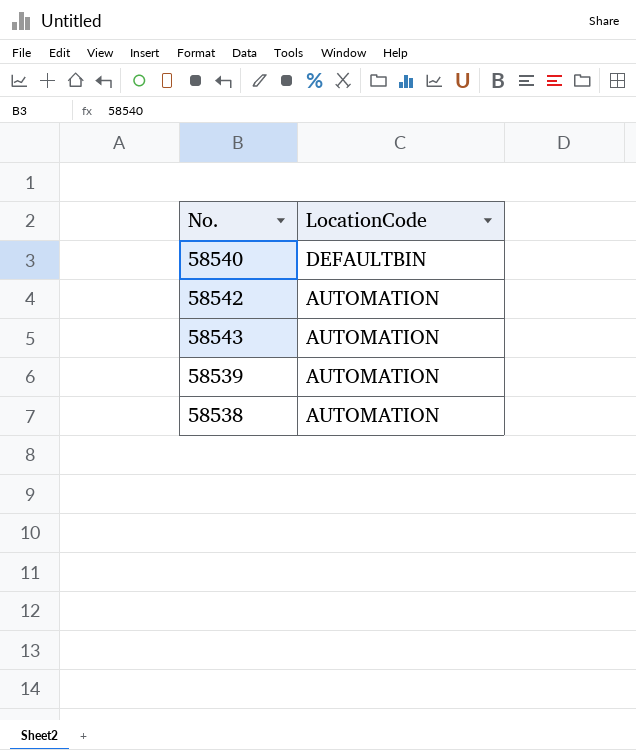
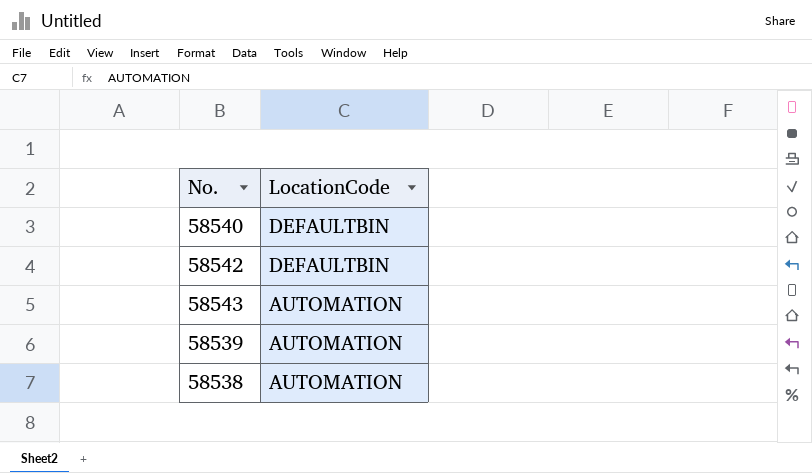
58542 | LocationCode: AUTOMATION -> DEFAULTBIN

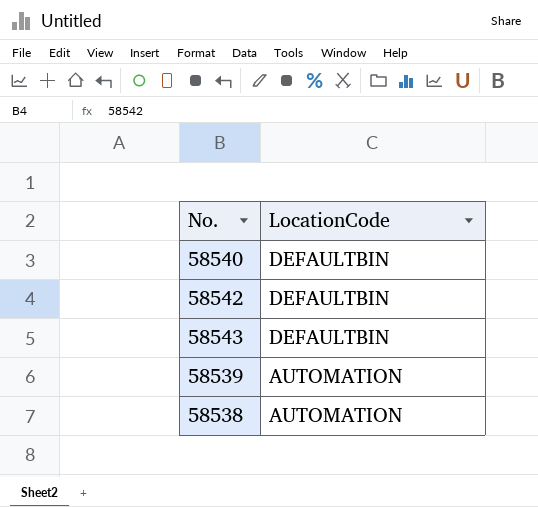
58543 | LocationCode: AUTOMATION -> DEFAULTBIN

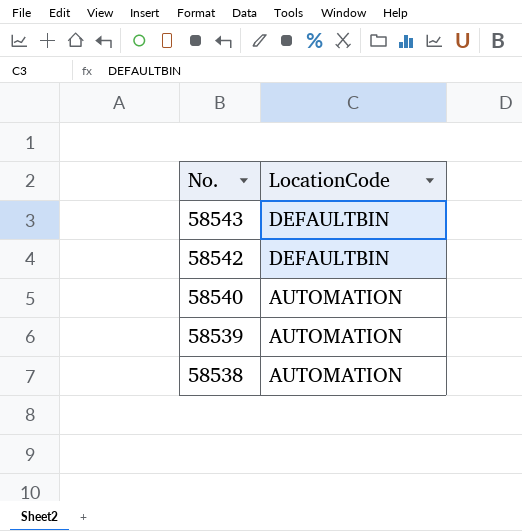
row order: LocationCode descending -> No. descending
58540 | LocationCode: DEFAULTBIN -> AUTOMATION

